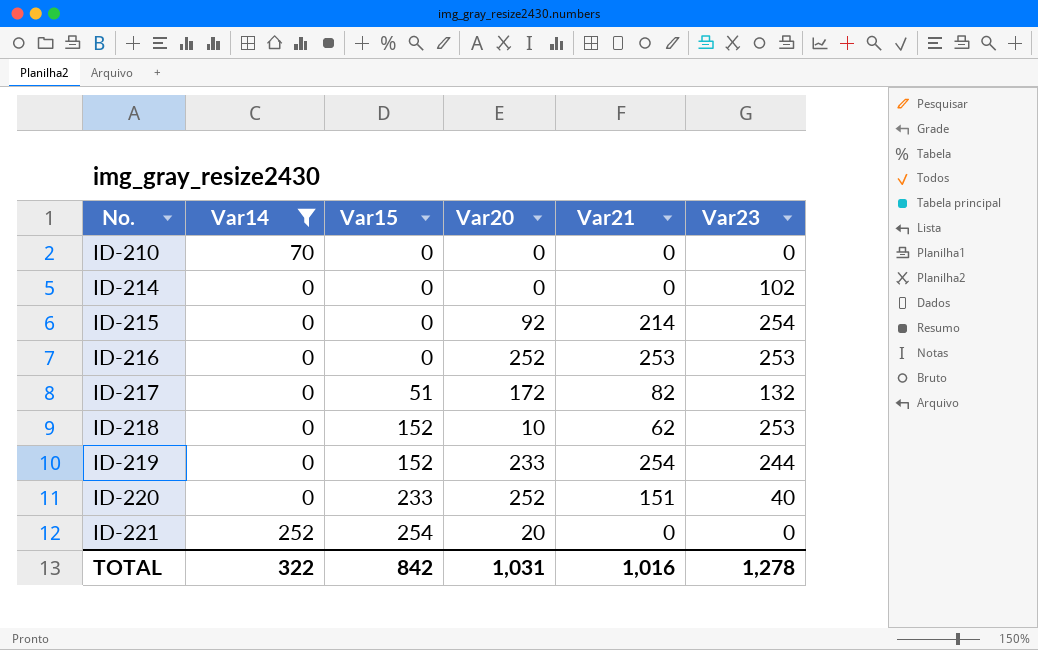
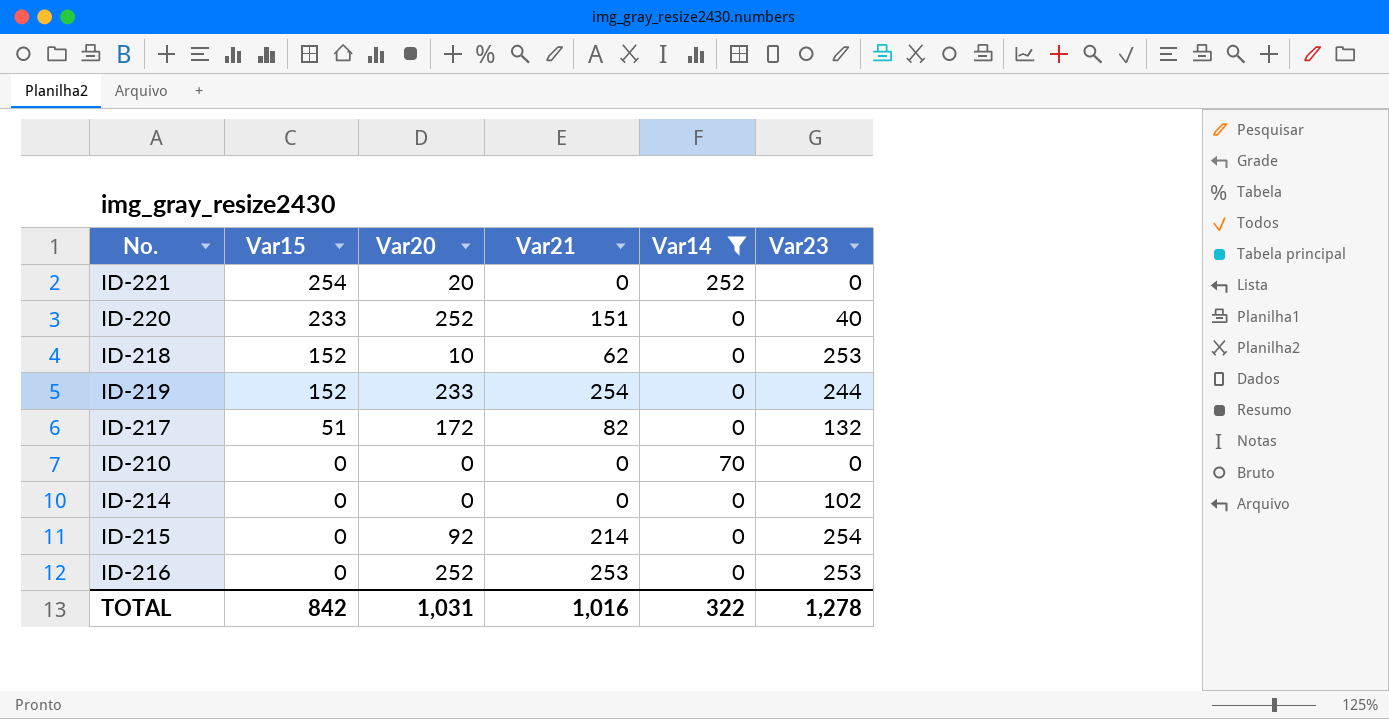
row order: No. ascending -> Var15 descending
column Var14 | position: 2 -> 5

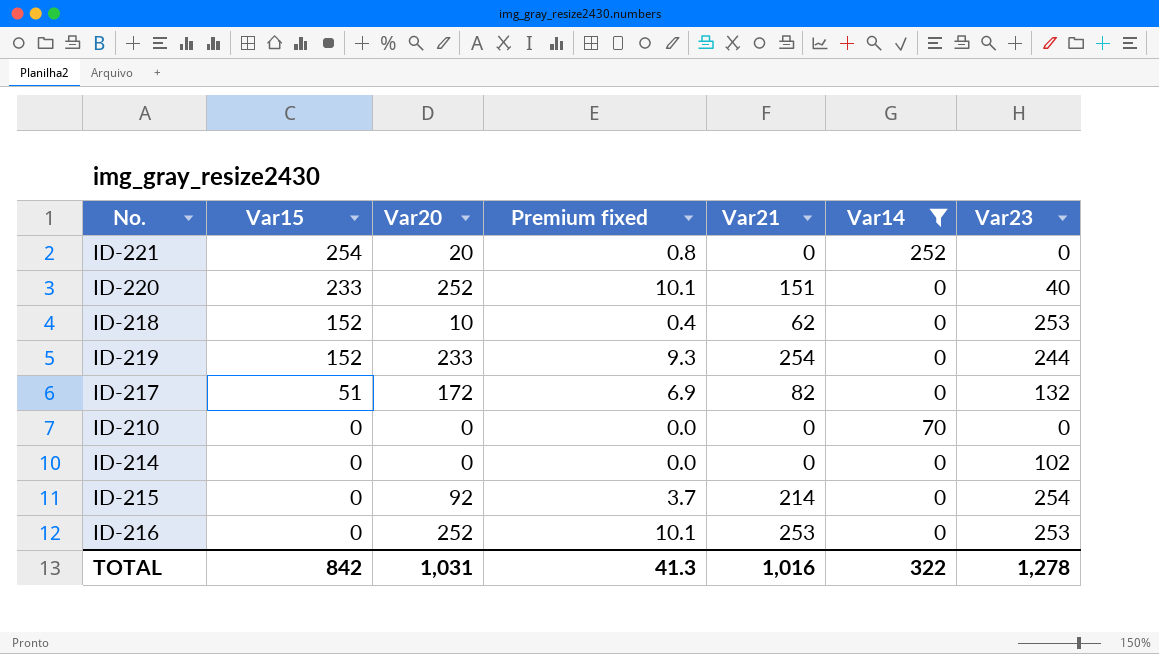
column Premium fixed | formula: none -> [Var20] * 0.04

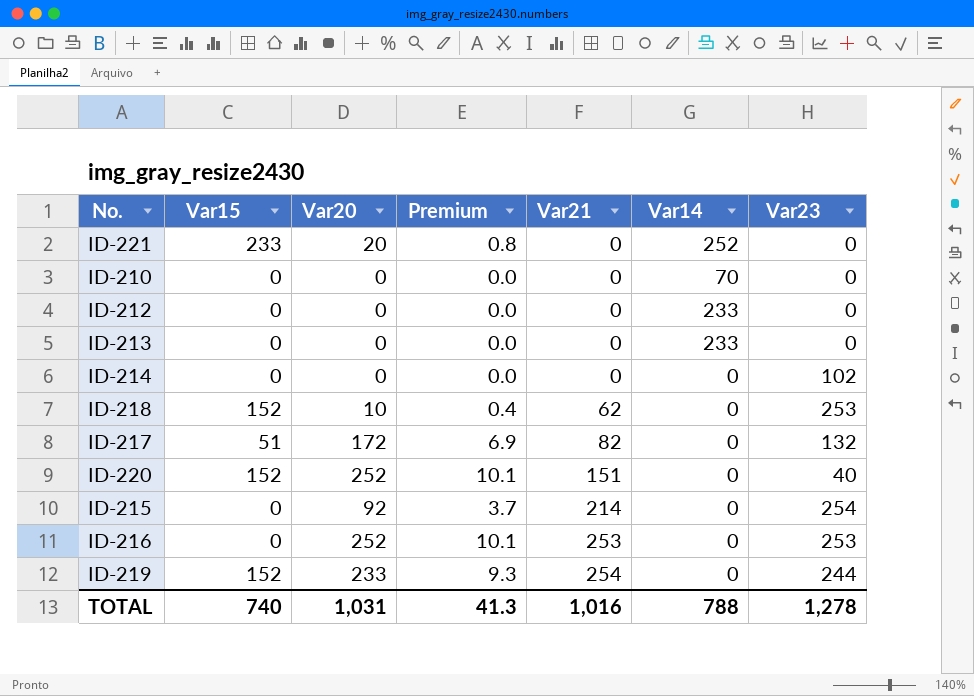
filter: Var14 != 233 -> none
row order: Var15 descending -> Var21 ascending
column name: Premium fixed -> Premium
ID-221 | Var15: 254 -> 233
ID-220 | Var15: 233 -> 152
TOTAL | Var15: 842 -> 740
TOTAL | Var14: 322 -> 788

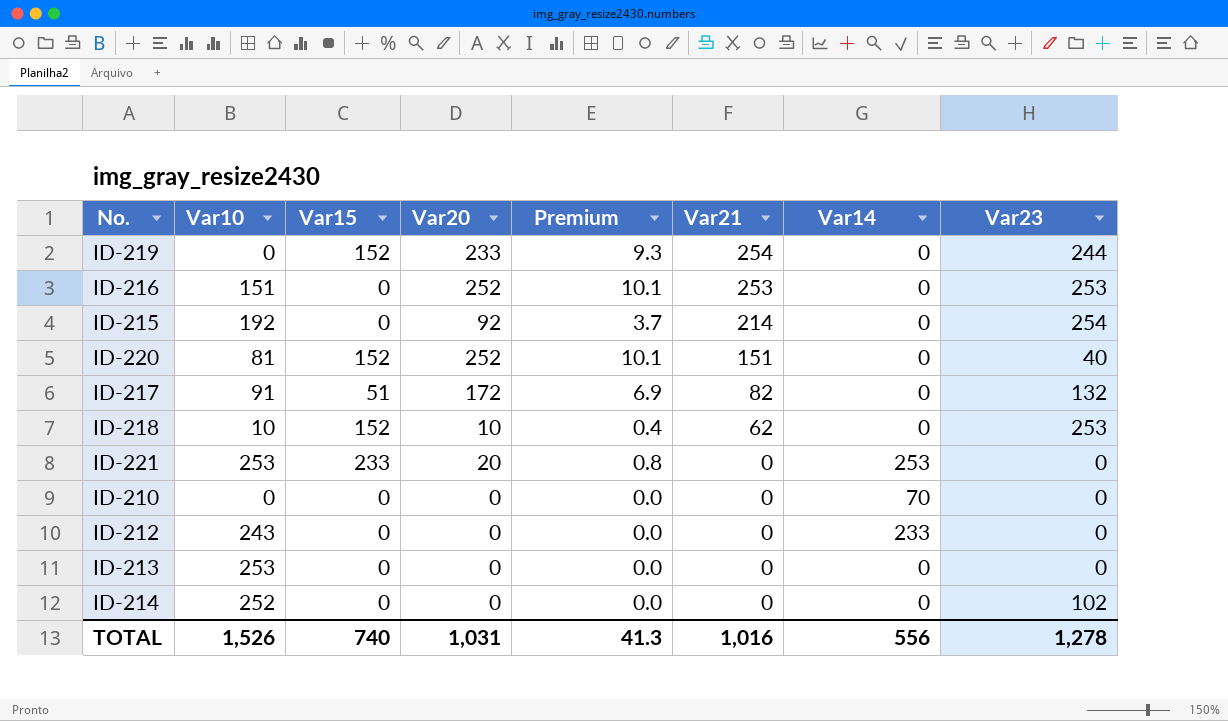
row order: Var21 ascending -> Var21 descending
column Var10 | position: none -> 2
ID-221 | Var14: 252 -> 253
ID-213 | Var14: 233 -> 0
TOTAL | Var14: 788 -> 556

